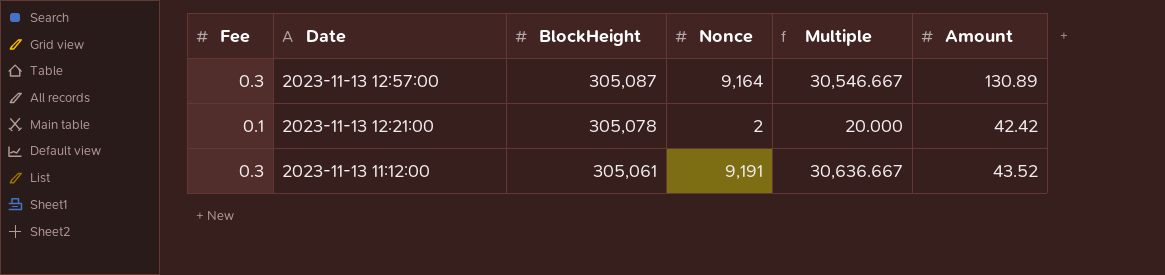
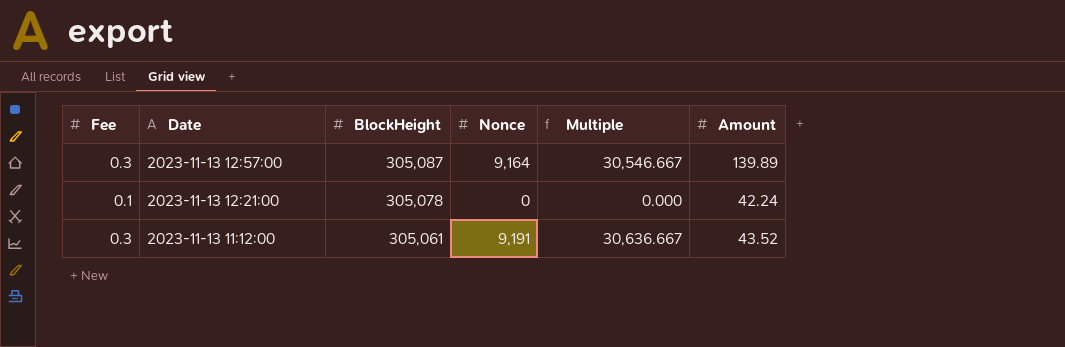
2023-11-13 12:57:00 | Amount: 130.89 -> 139.89
2023-11-13 12:21:00 | Nonce: 2 -> 0
2023-11-13 12:21:00 | Multiple: 20.000 -> 0.000
2023-11-13 12:21:00 | Amount: 42.42 -> 42.24

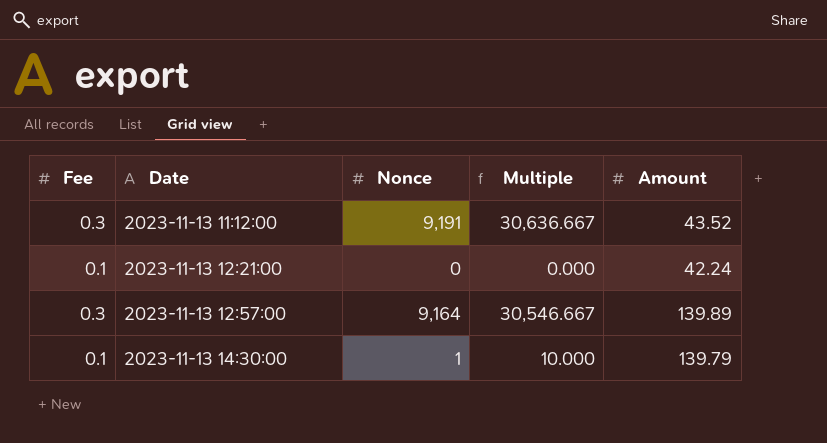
row order: Date descending -> Date ascending
column BlockHeight | position: 3 -> none
row 2023-11-13 14:30:00: none -> 0.1 | 1 | 10.000 | 139.79

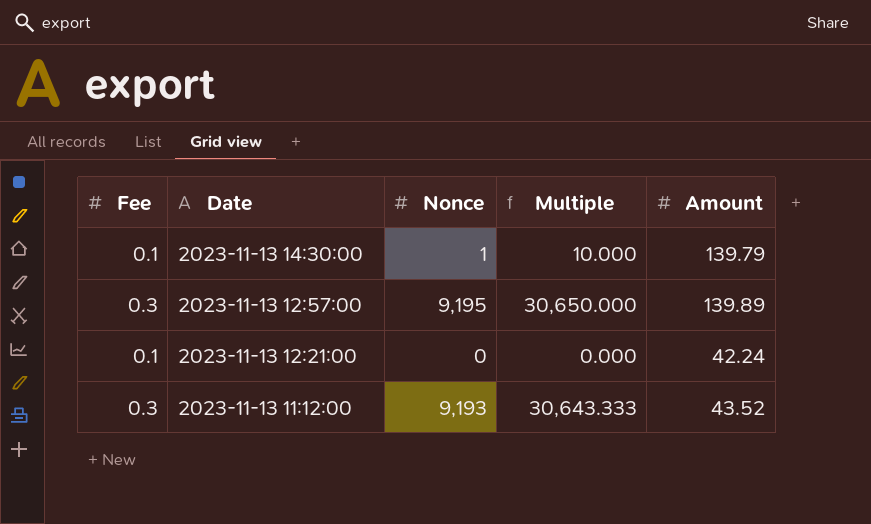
row order: Date ascending -> Date descending
2023-11-13 12:57:00 | Nonce: 9,164 -> 9,195
2023-11-13 12:57:00 | Multiple: 30,546.667 -> 30,650.000
2023-11-13 11:12:00 | Nonce: 9,191 -> 9,193
2023-11-13 11:12:00 | Multiple: 30,636.667 -> 30,643.333

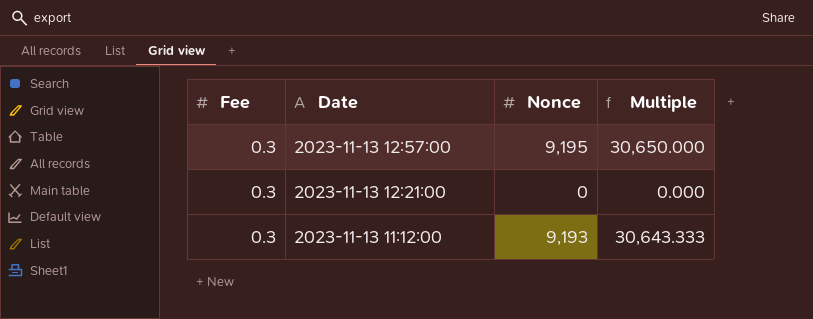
column Amount | position: 5 -> none
row 2023-11-13 14:30:00: 0.1 | 1 | 10.000 | 139.79 -> none
2023-11-13 12:21:00 | Fee: 0.1 -> 0.3

